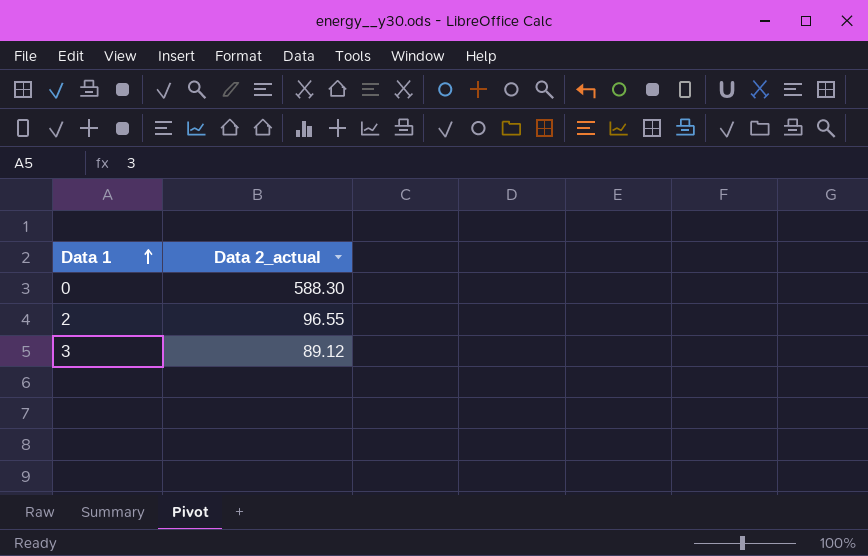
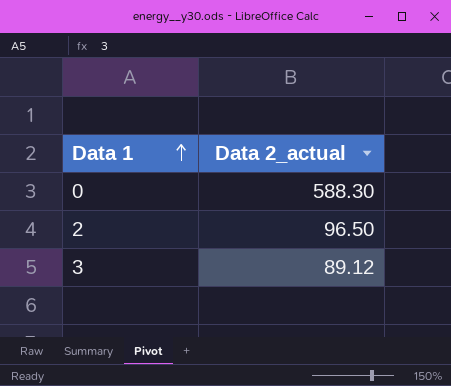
2 | Data 2_actual: 96.55 -> 96.50

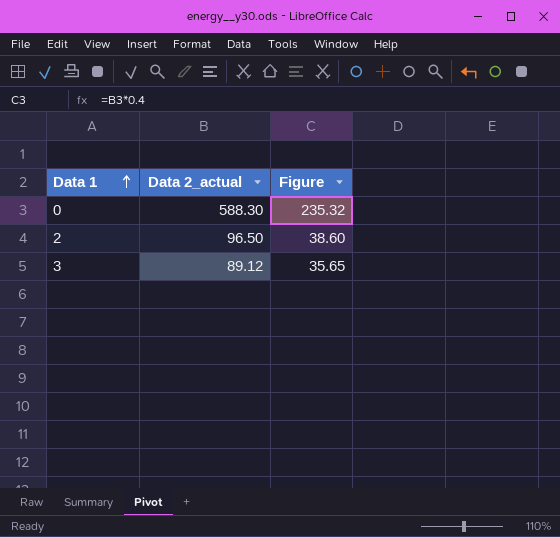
column Figure | formula: none -> [Data 2_actual] * 0.4

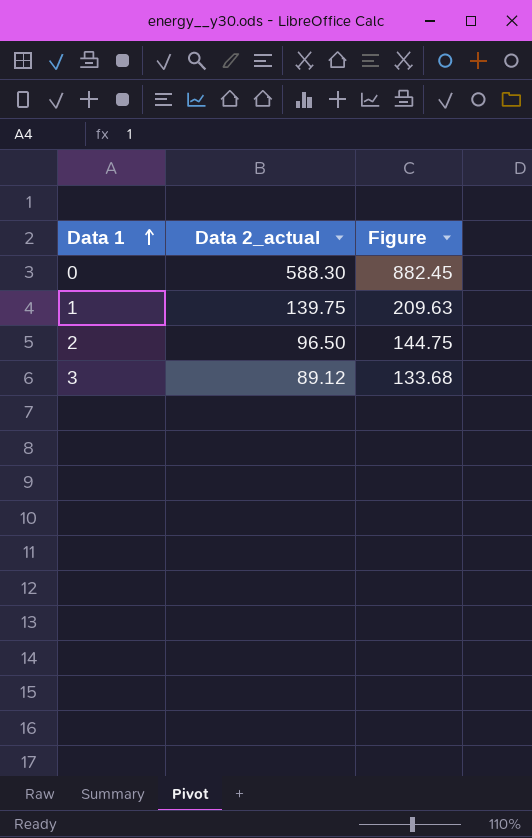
column Figure | formula: [Data 2_actual] * 0.4 -> [Data 2_actual] * 1.5
row 1: none -> 139.75 | 209.63

